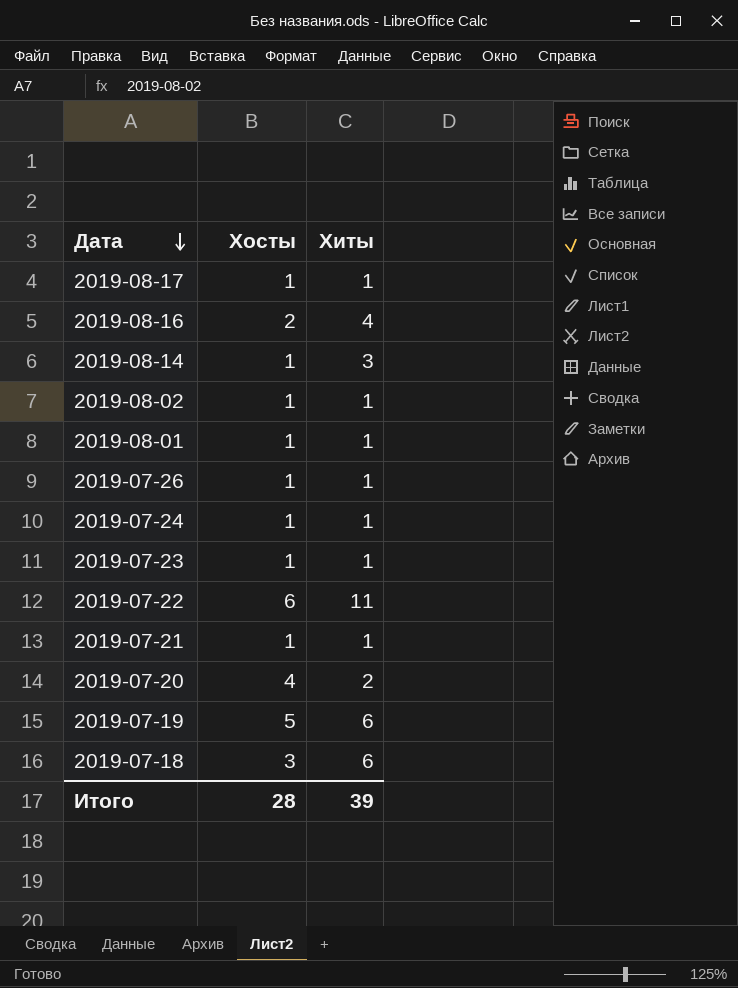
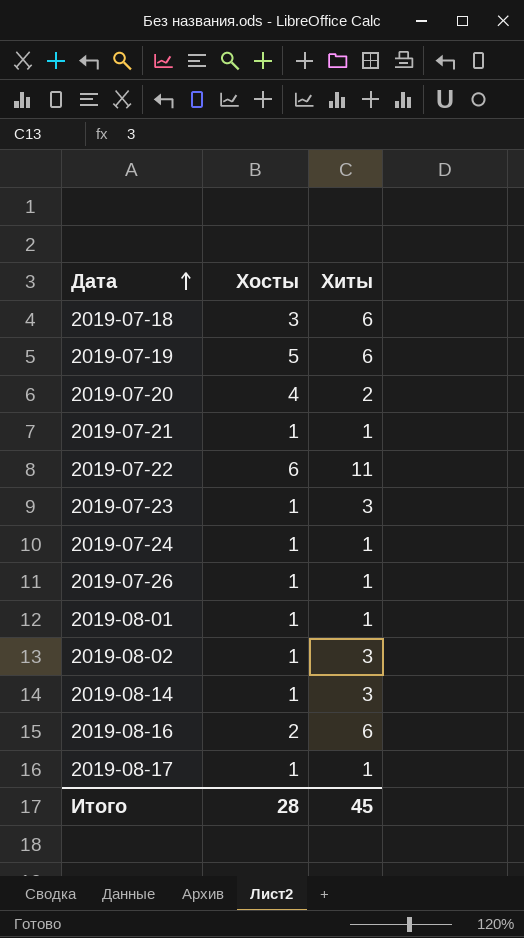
row order: Дата descending -> Дата ascending
2019-07-23 | Хиты: 1 -> 3
2019-08-02 | Хиты: 1 -> 3
2019-08-16 | Хиты: 4 -> 6
Итого | Хиты: 39 -> 45

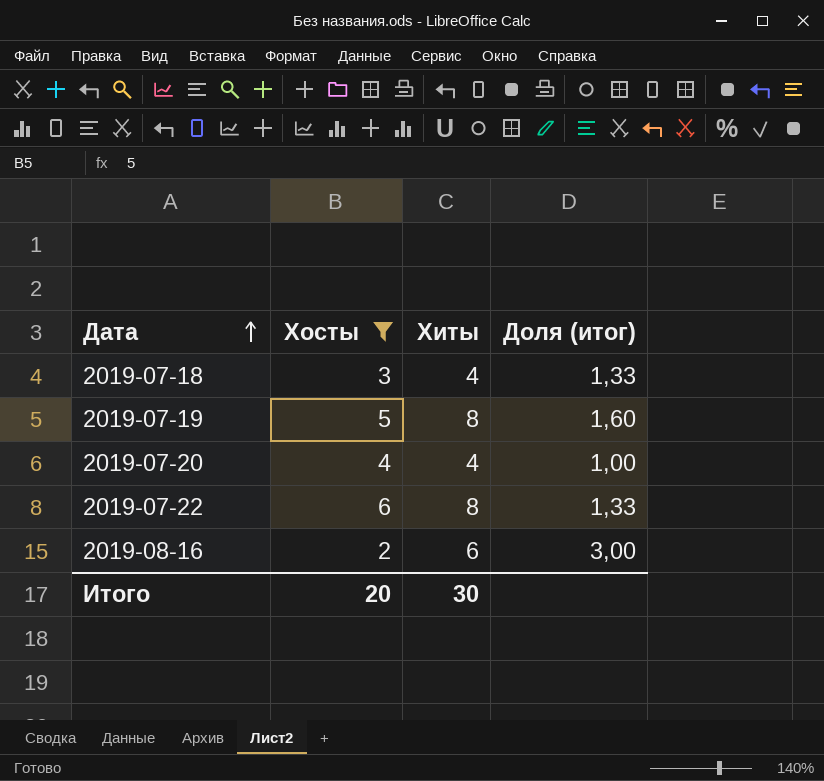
filter: none -> Хосты != 1
column Доля (итог) | formula: none -> [Хиты] / [Хосты]
2019-07-18 | Хиты: 6 -> 4
2019-07-19 | Хиты: 6 -> 8
2019-07-20 | Хиты: 2 -> 4
2019-07-22 | Хиты: 11 -> 8
Итого | Хосты: 28 -> 20
Итого | Хиты: 45 -> 30

